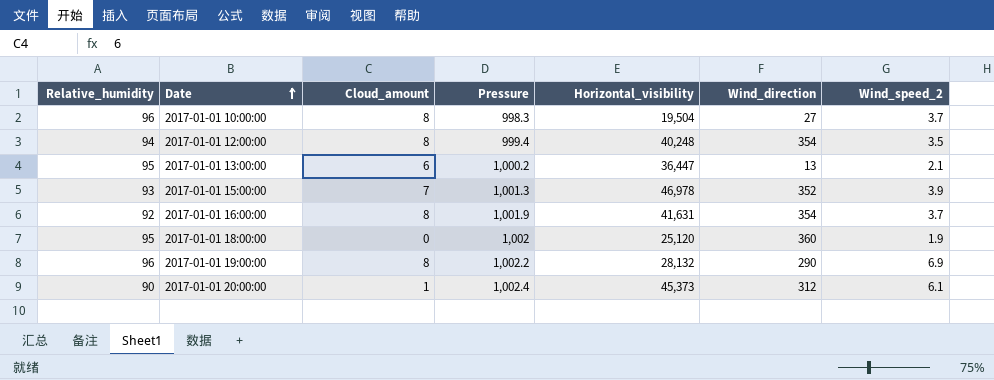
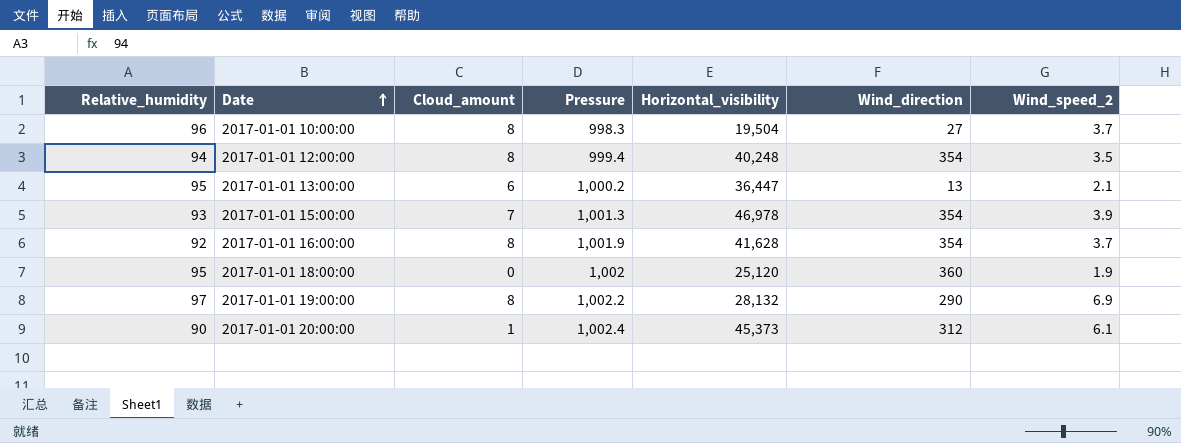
2017-01-01 15:00:00 | Wind_direction: 352 -> 354
2017-01-01 16:00:00 | Horizontal_visibility: 41,631 -> 41,628
2017-01-01 19:00:00 | Relative_humidity: 96 -> 97

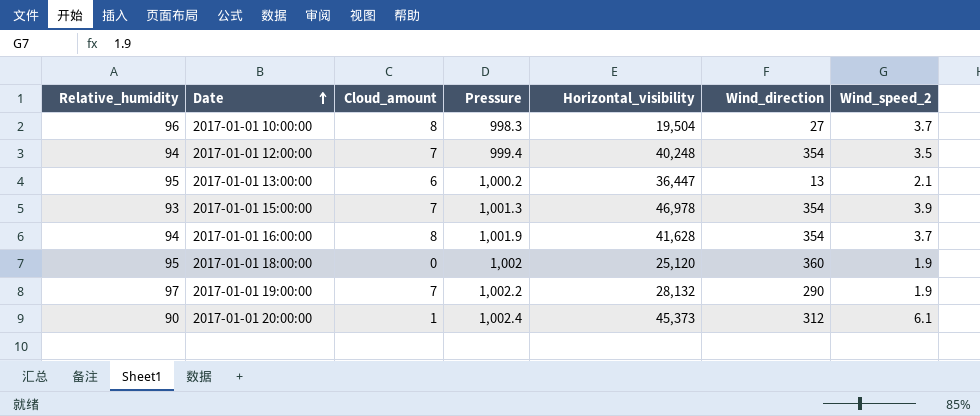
2017-01-01 12:00:00 | Cloud_amount: 8 -> 7
2017-01-01 16:00:00 | Relative_humidity: 92 -> 94
2017-01-01 19:00:00 | Cloud_amount: 8 -> 7
2017-01-01 19:00:00 | Wind_speed_2: 6.9 -> 1.9

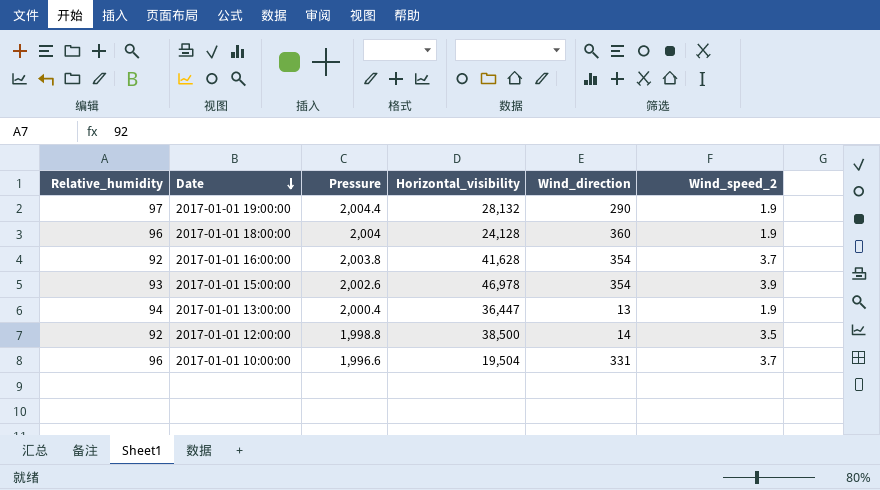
row order: Date ascending -> Date descending
column Cloud_amount | position: 3 -> none
row 2017-01-01 20:00:00: 90 | 1 | 1,002.4 | 45,373 | 312 | 6.1 -> none
2017-01-01 19:00:00 | Pressure: 1,002.2 -> 2,004.4
2017-01-01 18:00:00 | Relative_humidity: 95 -> 96
2017-01-01 18:00:00 | Pressure: 1,002 -> 2,004
2017-01-01 18:00:00 | Horizontal_visibility: 25,120 -> 24,128
2017-01-01 16:00:00 | Relative_humidity: 94 -> 92
2017-01-01 16:00:00 | Pressure: 1,001.9 -> 2,003.8
2017-01-01 15:00:00 | Pressure: 1,001.3 -> 2,002.6
2017-01-01 13:00:00 | Relative_humidity: 95 -> 94
2017-01-01 13:00:00 | Pressure: 1,000.2 -> 2,000.4
2017-01-01 13:00:00 | Wind_speed_2: 2.1 -> 1.9
2017-01-01 12:00:00 | Relative_humidity: 94 -> 92
2017-01-01 12:00:00 | Pressure: 999.4 -> 1,998.8
2017-01-01 12:00:00 | Horizontal_visibility: 40,248 -> 38,500
2017-01-01 12:00:00 | Wind_direction: 354 -> 14
2017-01-01 10:00:00 | Pressure: 998.3 -> 1,996.6
2017-01-01 10:00:00 | Wind_direction: 27 -> 331

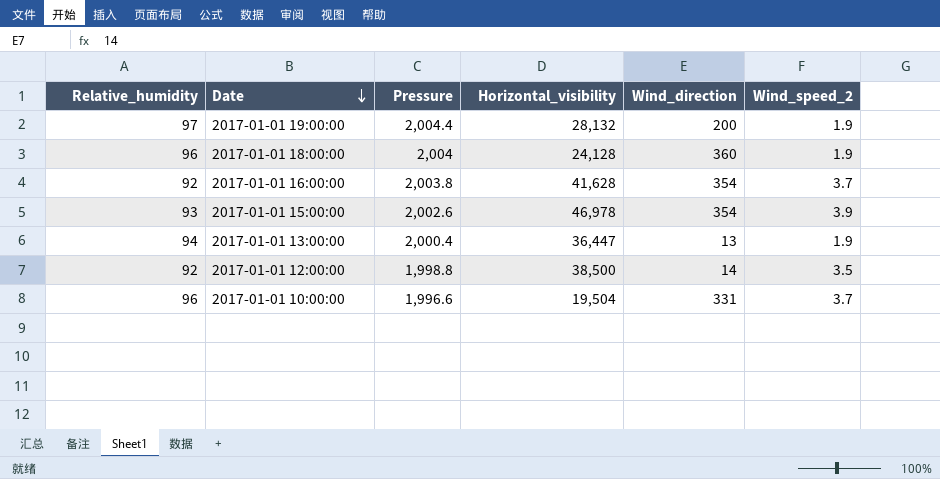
2017-01-01 19:00:00 | Wind_direction: 290 -> 200

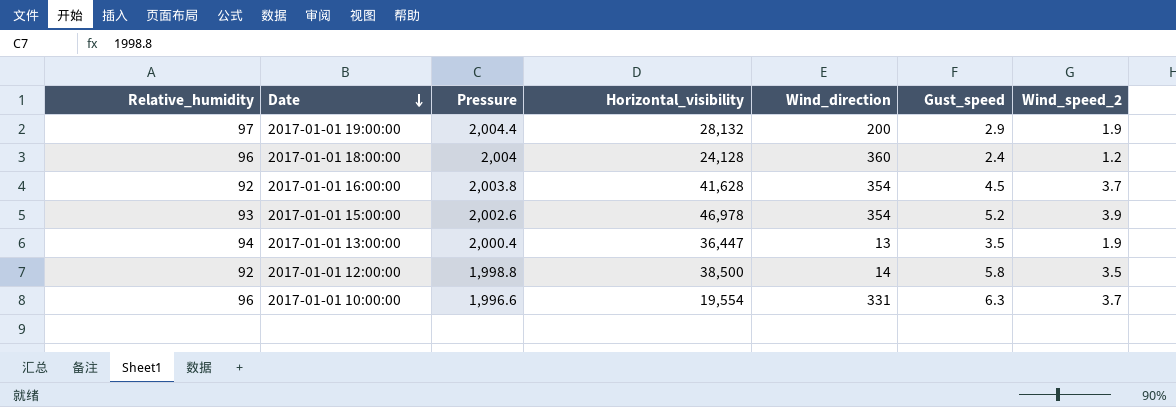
column Gust_speed | position: none -> 6
2017-01-01 18:00:00 | Wind_speed_2: 1.9 -> 1.2
2017-01-01 10:00:00 | Horizontal_visibility: 19,504 -> 19,554

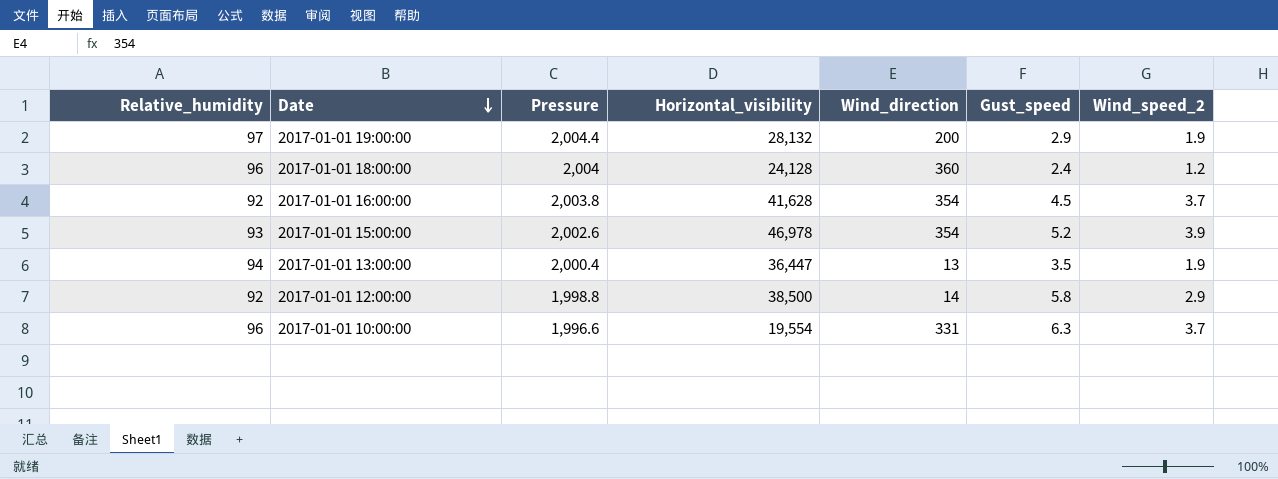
2017-01-01 12:00:00 | Wind_speed_2: 3.5 -> 2.9

